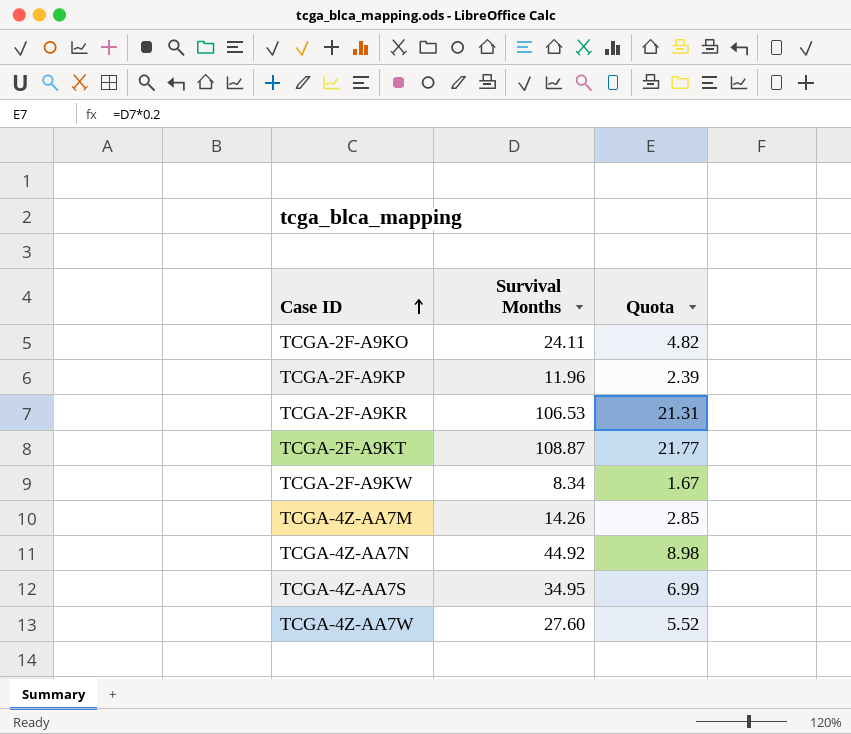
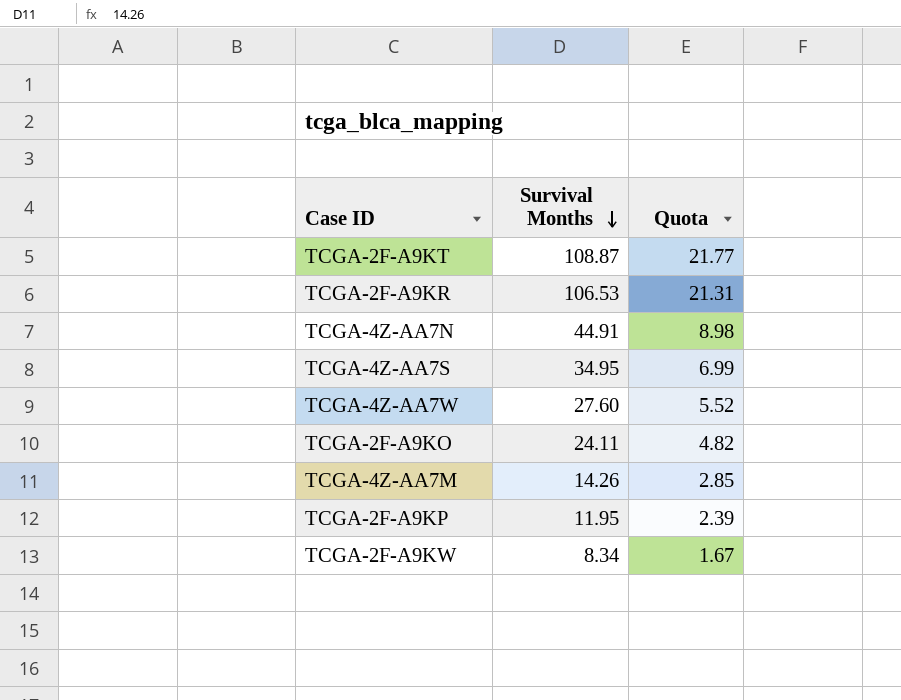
row order: Case ID ascending -> Survival Months descending
TCGA-4Z-AA7N | Survival Months: 44.92 -> 44.91
TCGA-2F-A9KP | Survival Months: 11.96 -> 11.95

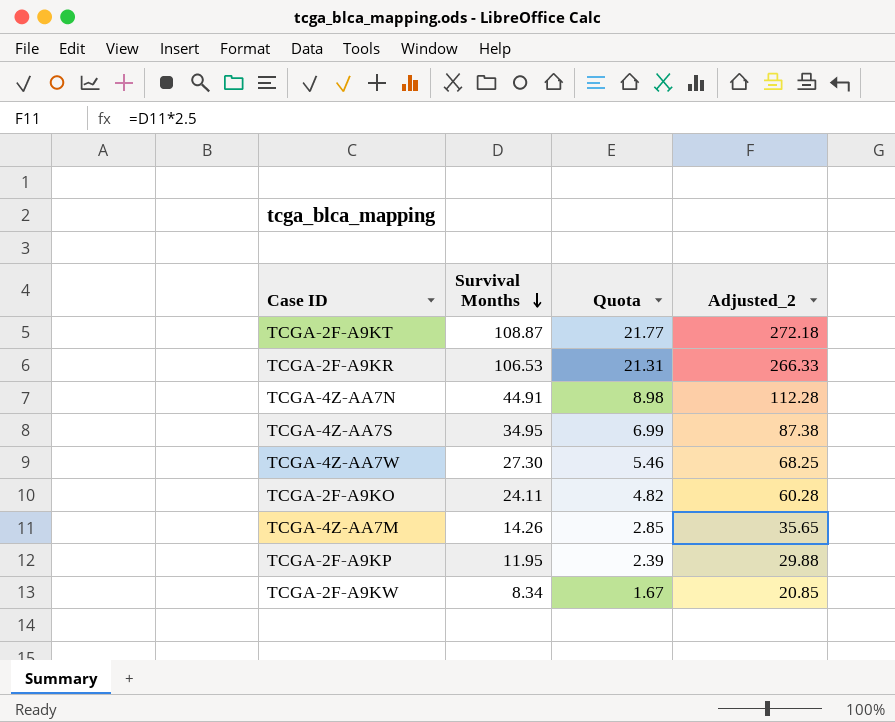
column Adjusted_2 | formula: none -> [Survival Months] * 2.5
TCGA-4Z-AA7W | Survival Months: 27.60 -> 27.30
TCGA-4Z-AA7W | Quota: 5.52 -> 5.46

